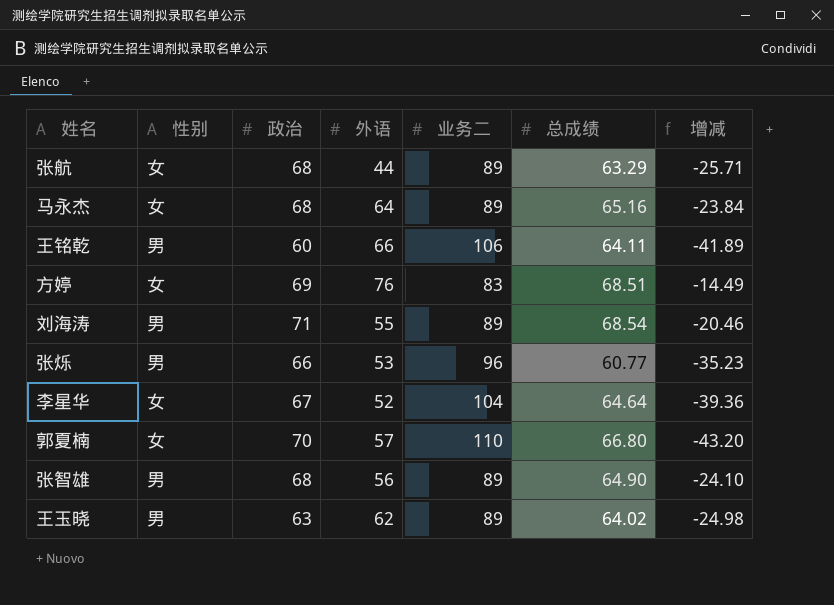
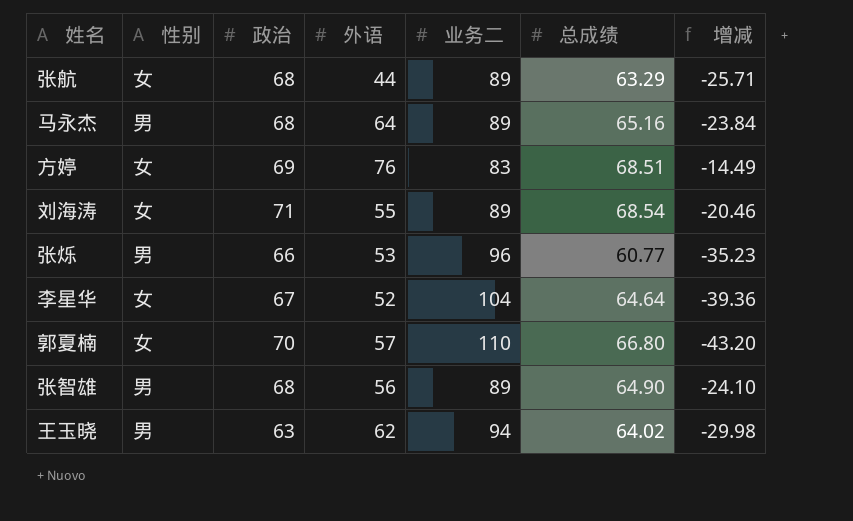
row 王铭乾: 男 | 60 | 66 | 106 | 64.11 | -41.89 -> none
马永杰 | 性别: 女 -> 男
刘海涛 | 性别: 男 -> 女
王玉晓 | 业务二: 89 -> 94
王玉晓 | 增减: -24.98 -> -29.98

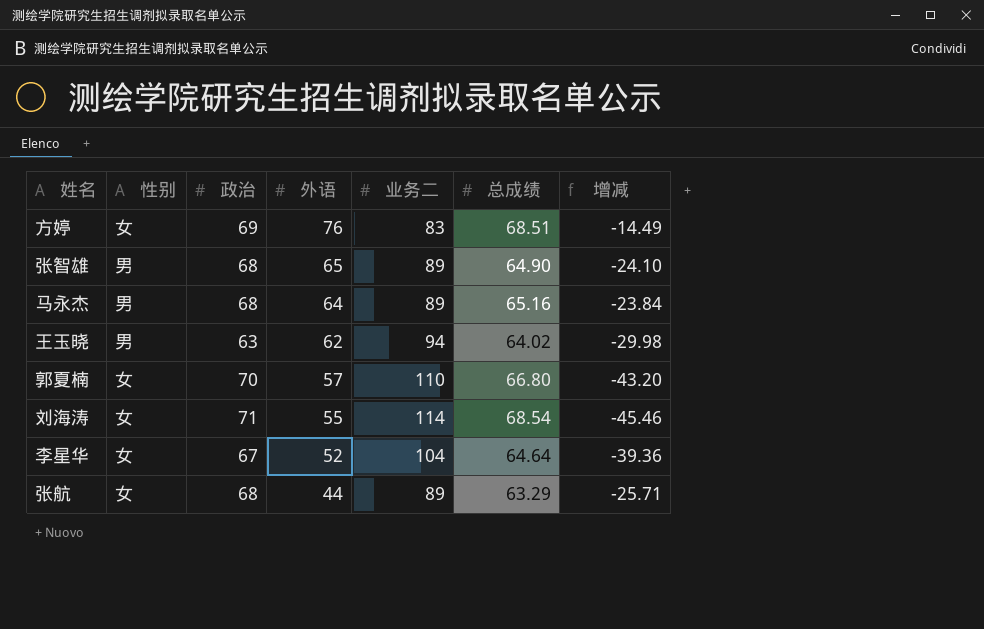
row order: none -> 外语 descending
row 张烁: 男 | 66 | 53 | 96 | 60.77 | -35.23 -> none
张智雄 | 外语: 56 -> 65
刘海涛 | 业务二: 89 -> 114
刘海涛 | 增减: -20.46 -> -45.46

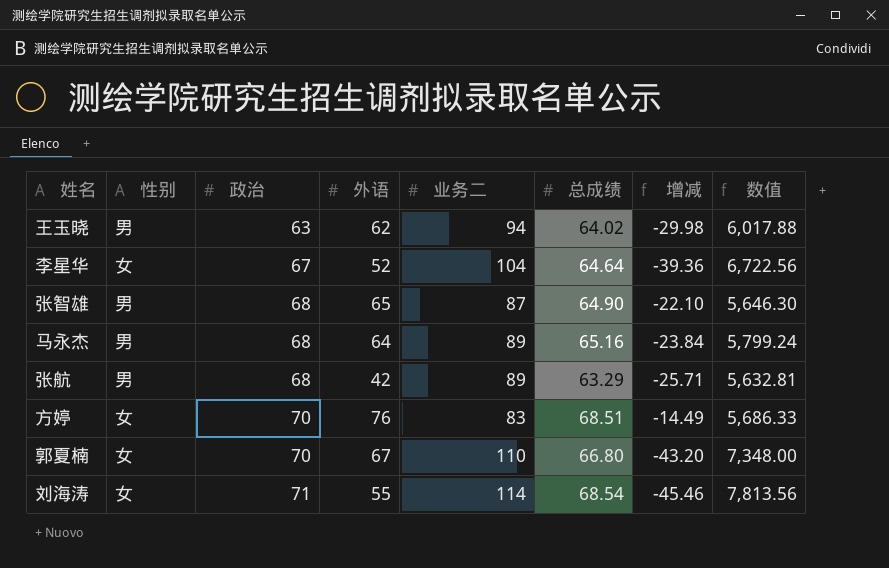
row order: 外语 descending -> 政治 ascending
column 数值 | formula: none -> [业务二] * [总成绩]
张智雄 | 业务二: 89 -> 87
张智雄 | 增减: -24.10 -> -22.10
张航 | 性别: 女 -> 男
张航 | 外语: 44 -> 42
方婷 | 政治: 69 -> 70
郭夏楠 | 外语: 57 -> 67

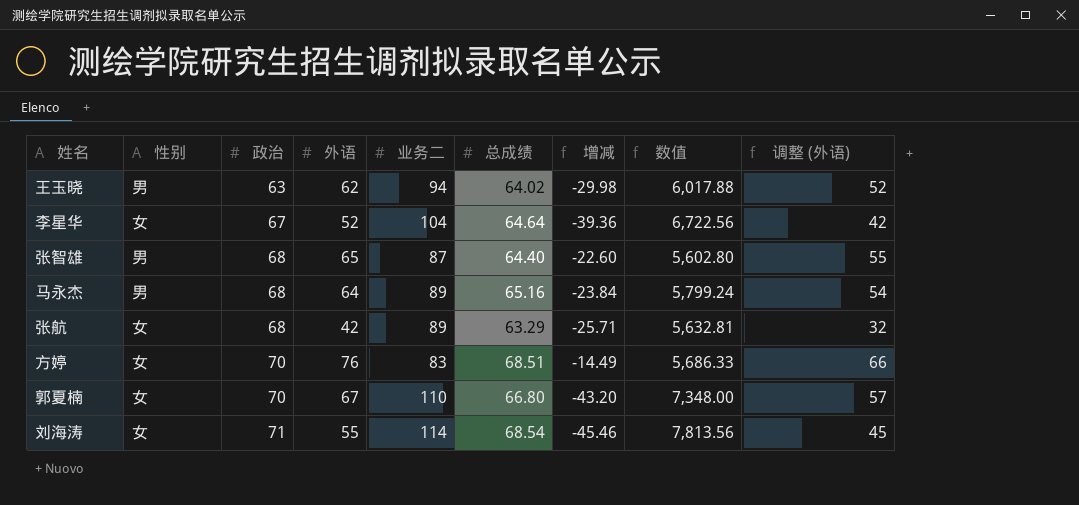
column 调整 (外语) | formula: none -> [外语] - 10
张智雄 | 总成绩: 64.90 -> 64.40
张智雄 | 增减: -22.10 -> -22.60
张智雄 | 数值: 5,646.30 -> 5,602.80
张航 | 性别: 男 -> 女

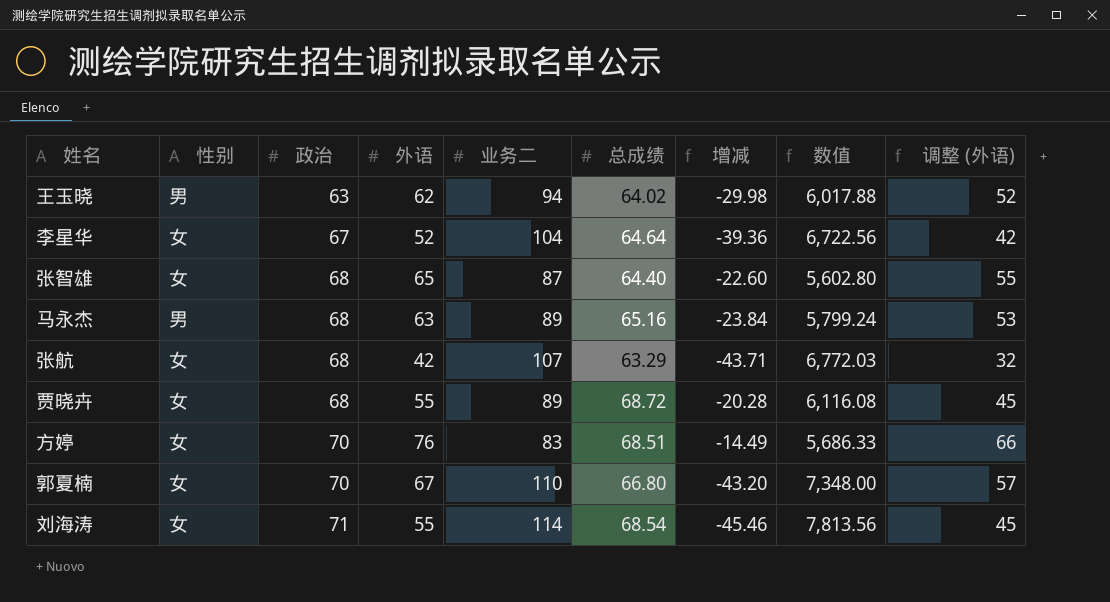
张智雄 | 性别: 男 -> 女
马永杰 | 外语: 64 -> 63
马永杰 | 调整 (外语): 54 -> 53
张航 | 业务二: 89 -> 107
张航 | 增减: -25.71 -> -43.71
张航 | 数值: 5,632.81 -> 6,772.03
row 贾晓卉: none -> 女 | 68 | 55 | 89 | 68.72 | -20.28 | 6,116.08 | 45

